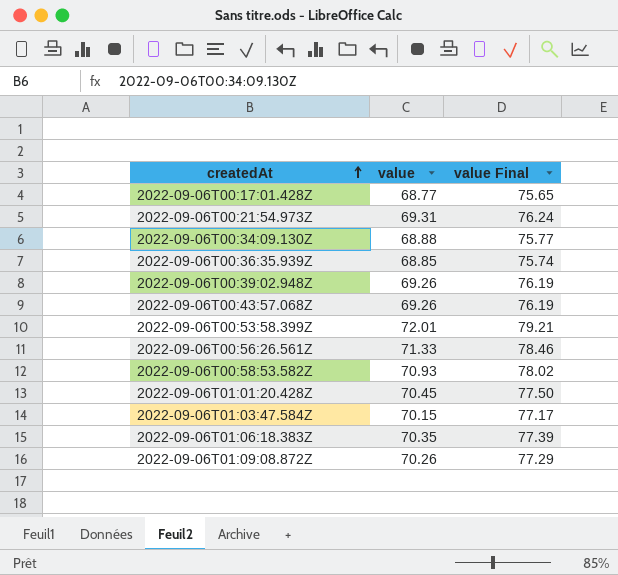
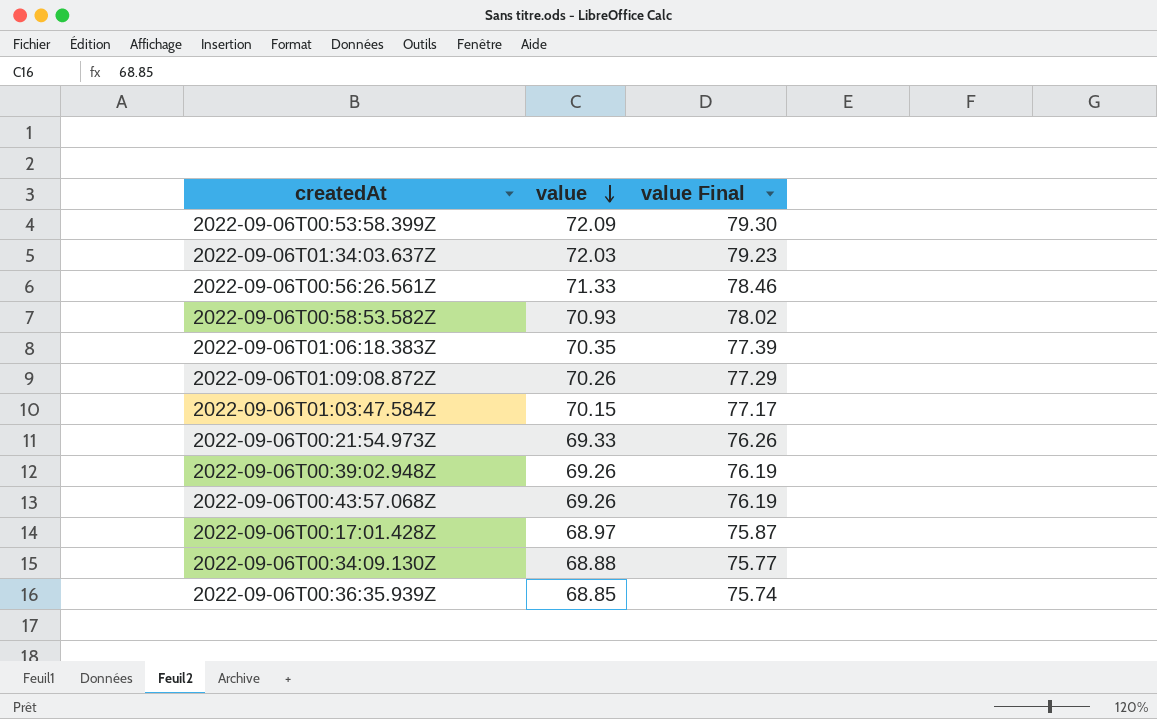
row order: createdAt ascending -> value descending
row 2022-09-06T01:01:20.428Z: 70.45 | 77.50 -> none
2022-09-06T00:53:58.399Z | value: 72.01 -> 72.09
2022-09-06T00:53:58.399Z | value Final: 79.21 -> 79.30
row 2022-09-06T01:34:03.637Z: none -> 72.03 | 79.23
2022-09-06T00:21:54.973Z | value: 69.31 -> 69.33
2022-09-06T00:21:54.973Z | value Final: 76.24 -> 76.26
2022-09-06T00:17:01.428Z | value: 68.77 -> 68.97
2022-09-06T00:17:01.428Z | value Final: 75.65 -> 75.87

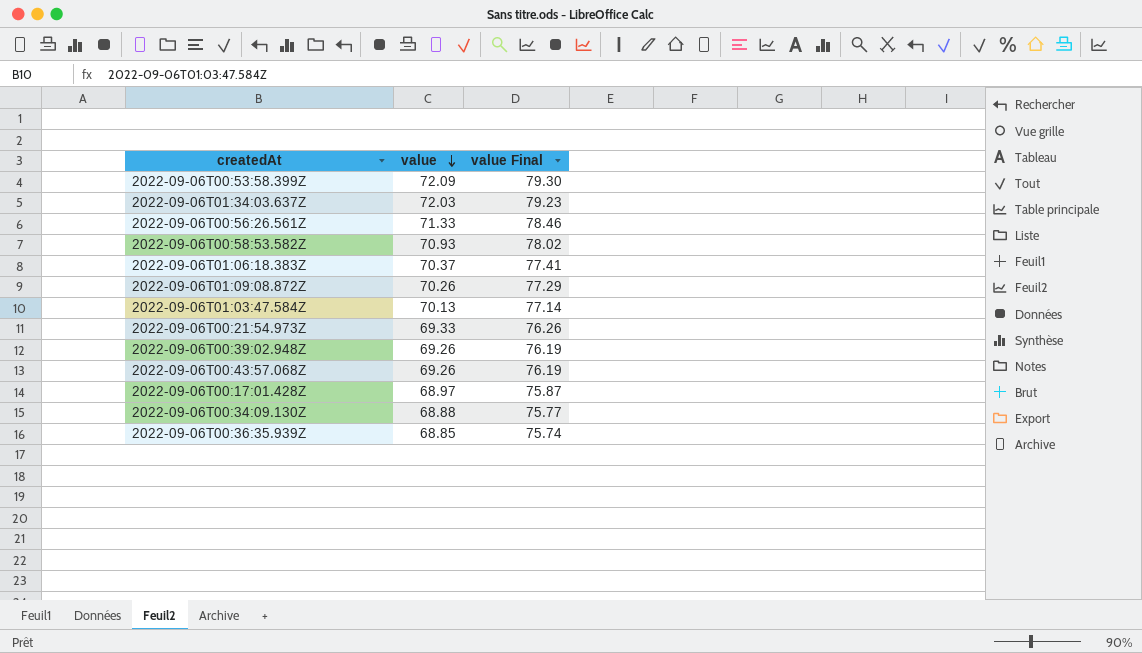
2022-09-06T01:06:18.383Z | value: 70.35 -> 70.37
2022-09-06T01:06:18.383Z | value Final: 77.39 -> 77.41
2022-09-06T01:03:47.584Z | value: 70.15 -> 70.13
2022-09-06T01:03:47.584Z | value Final: 77.17 -> 77.14

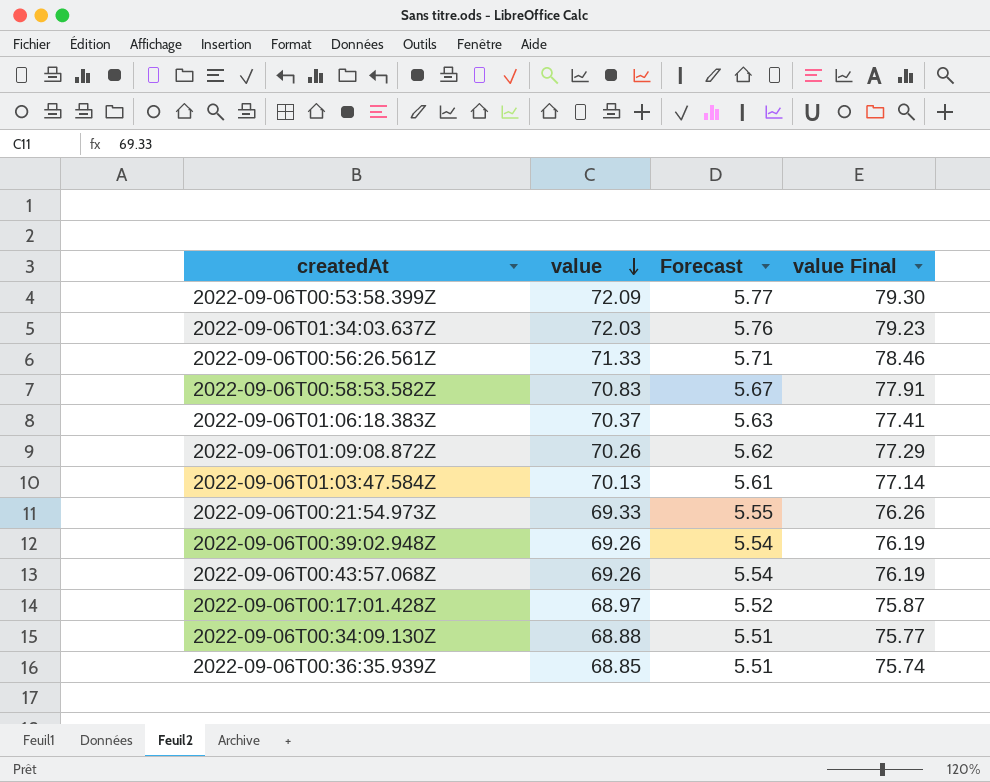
column Forecast | formula: none -> [value] * 0.08
2022-09-06T00:58:53.582Z | value: 70.93 -> 70.83
2022-09-06T00:58:53.582Z | value Final: 78.02 -> 77.91

